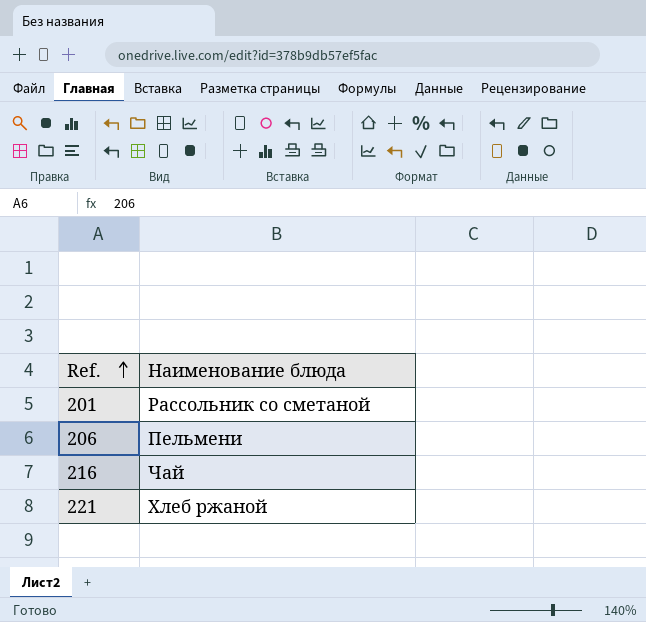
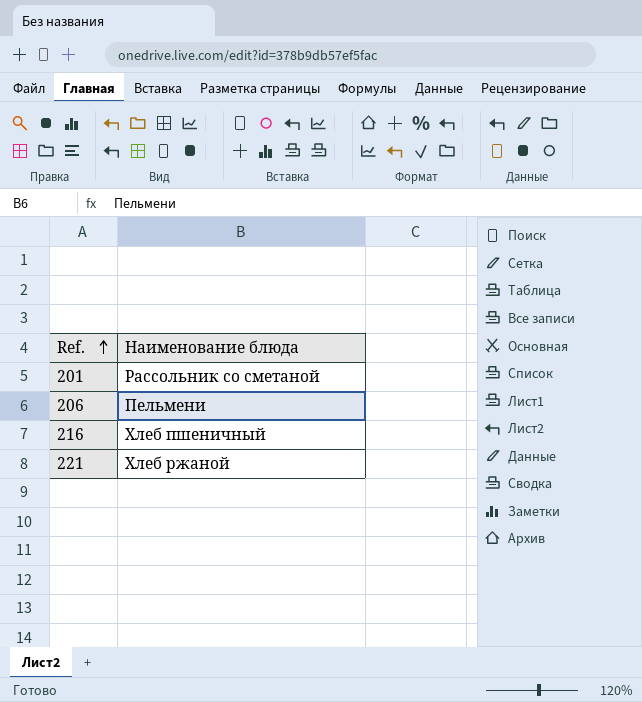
216 | Наименование блюда: Чай -> Хлеб пшеничный

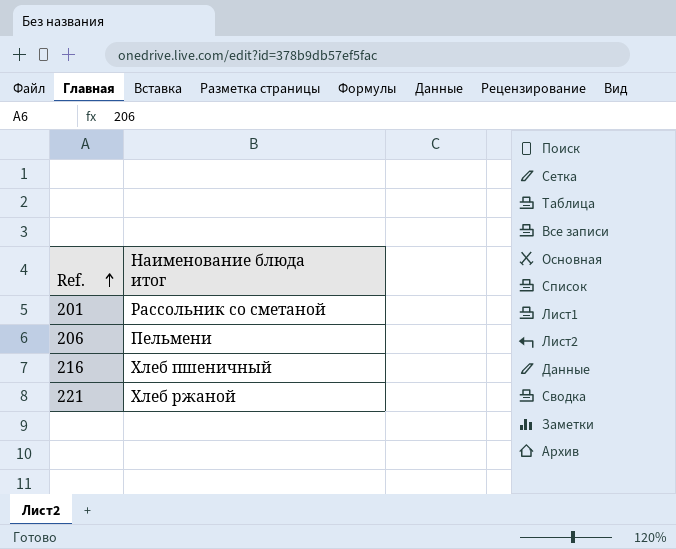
column name: Наименование блюда -> Наименование блюда итог

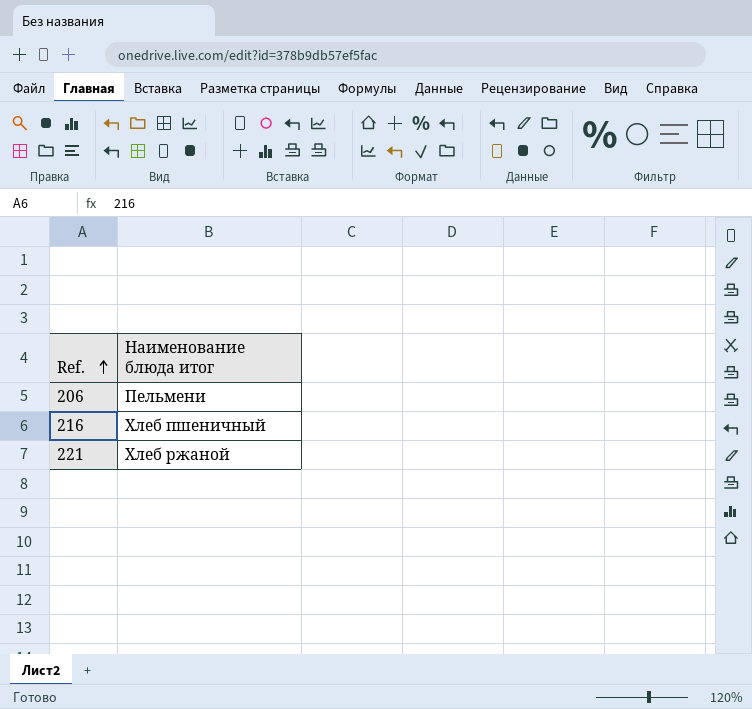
row 201: Рассольник со сметаной -> none

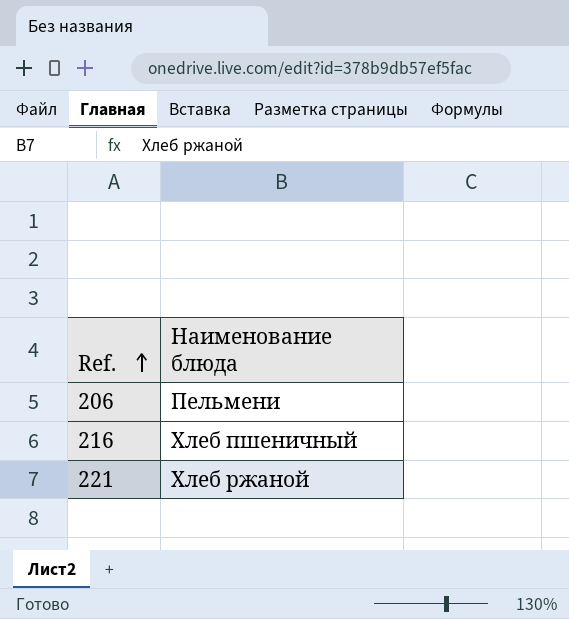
column name: Наименование блюда итог -> Наименование блюда

